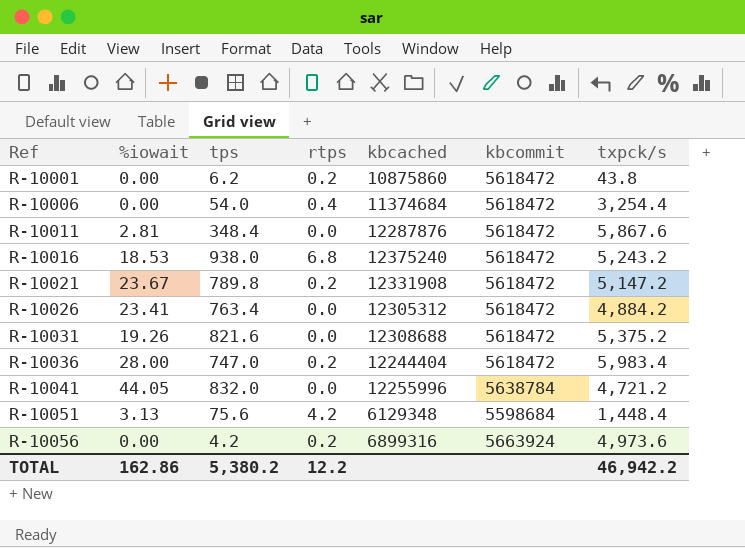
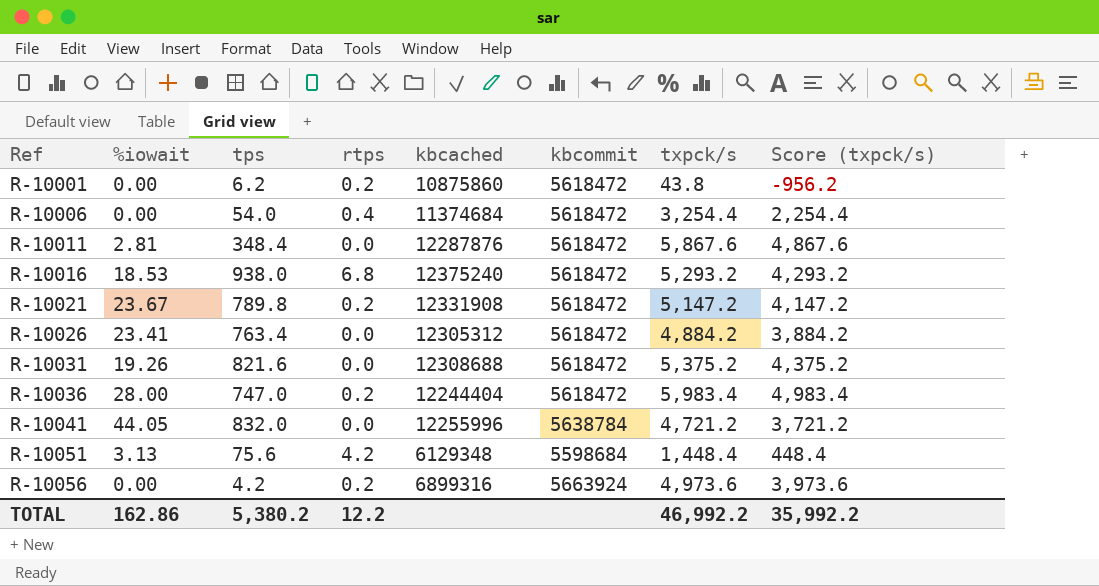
column Score (txpck/s) | formula: none -> [txpck/s] - 1000
R-10016 | txpck/s: 5,243.2 -> 5,293.2
TOTAL | txpck/s: 46,942.2 -> 46,992.2

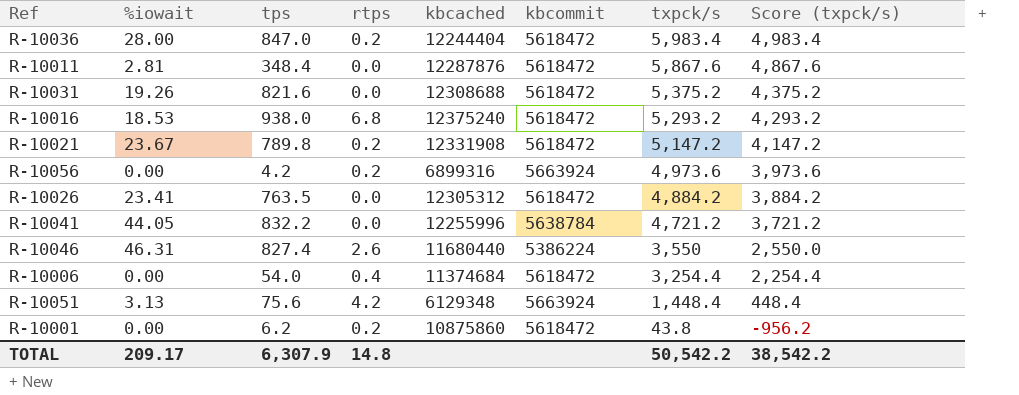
row order: Ref ascending -> txpck/s descending
R-10036 | tps: 747.0 -> 847.0
R-10026 | tps: 763.4 -> 763.5
R-10041 | tps: 832.0 -> 832.2
row R-10046: none -> 46.31 | 827.4 | 2.6 | 11680440 | 5386224 | 3,550 | 2,550.0
R-10051 | kbcommit: 5598684 -> 5663924
TOTAL | %iowait: 162.86 -> 209.17
TOTAL | tps: 5,380.2 -> 6,307.9
TOTAL | rtps: 12.2 -> 14.8
TOTAL | txpck/s: 46,992.2 -> 50,542.2
TOTAL | Score (txpck/s): 35,992.2 -> 38,542.2

